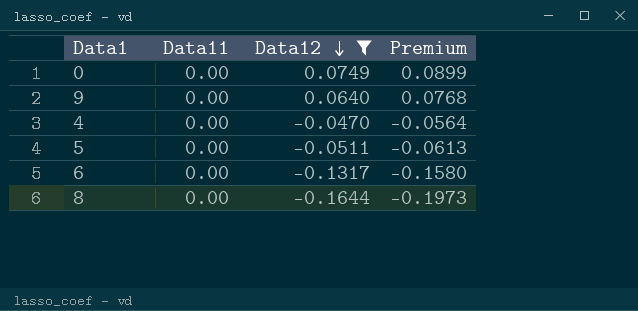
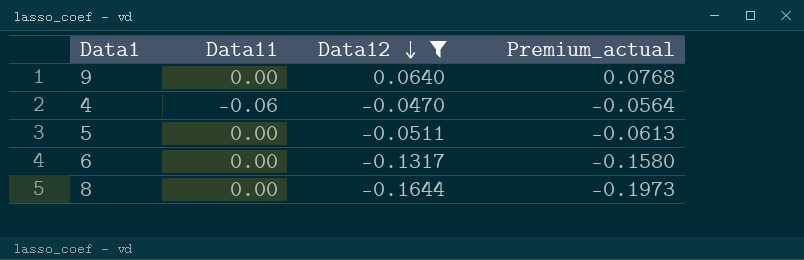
column name: Premium -> Premium_actual
row 0: 0.00 | 0.0749 | 0.0899 -> none
4 | Data11: 0.00 -> -0.06

